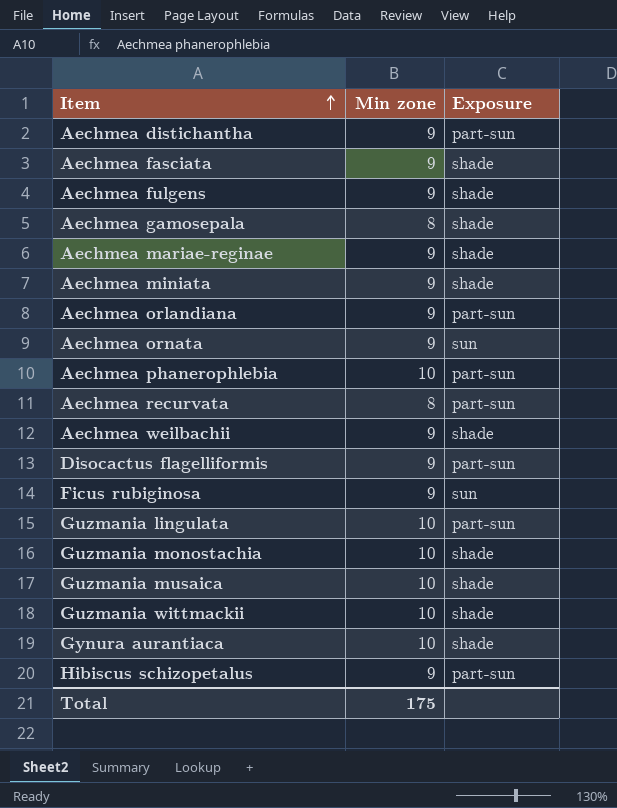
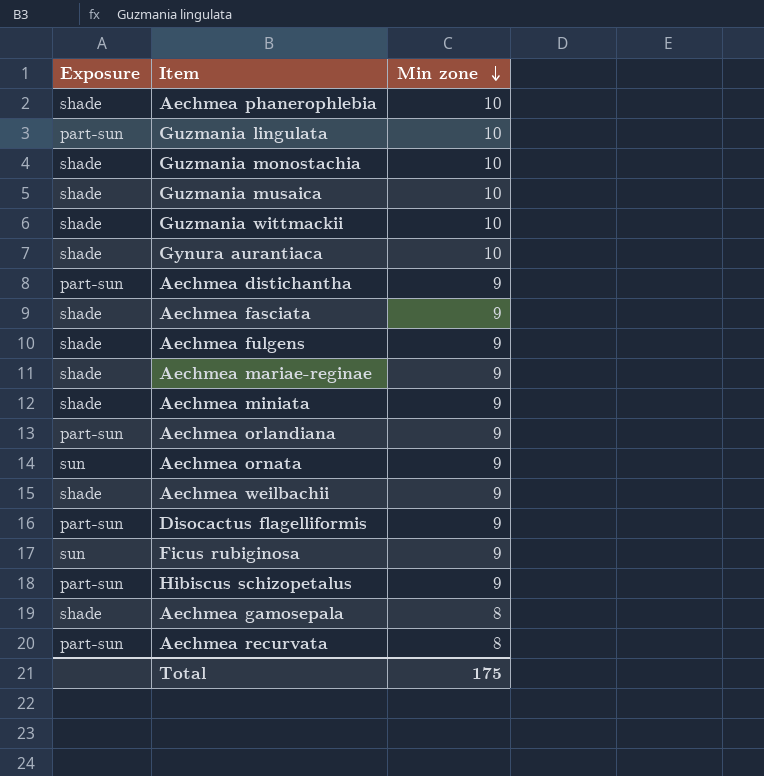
row order: Item ascending -> Min zone descending
column Exposure | position: 3 -> 1
Aechmea phanerophlebia | Exposure: part-sun -> shade

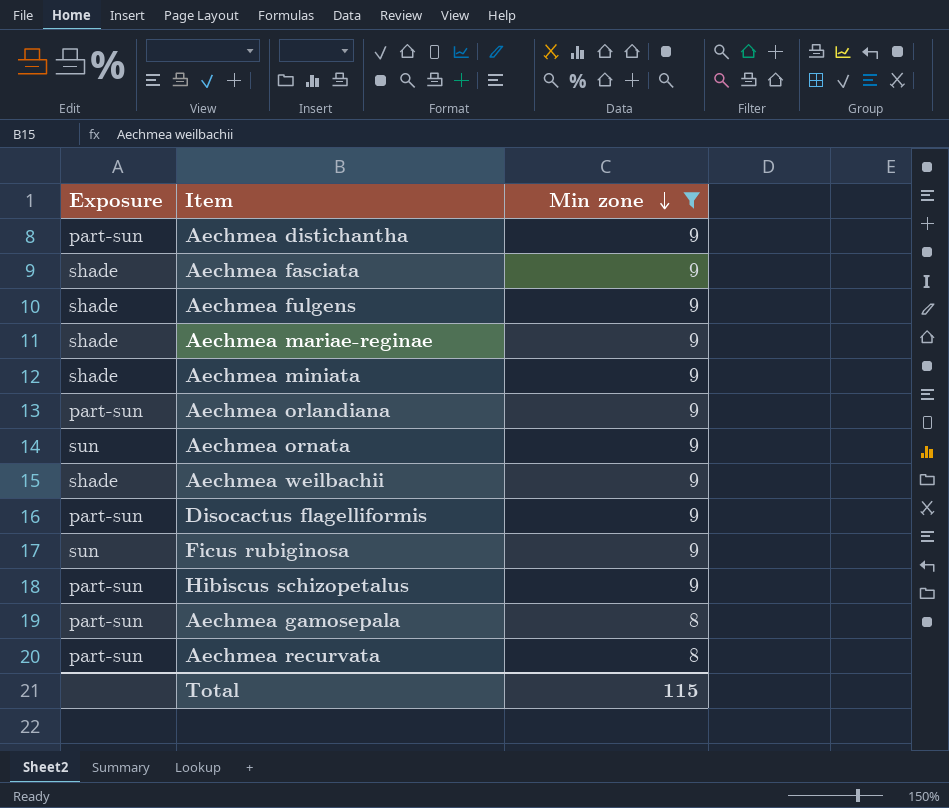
filter: none -> Min zone != 10
Aechmea gamosepala | Exposure: shade -> part-sun
Total | Min zone: 175 -> 115

